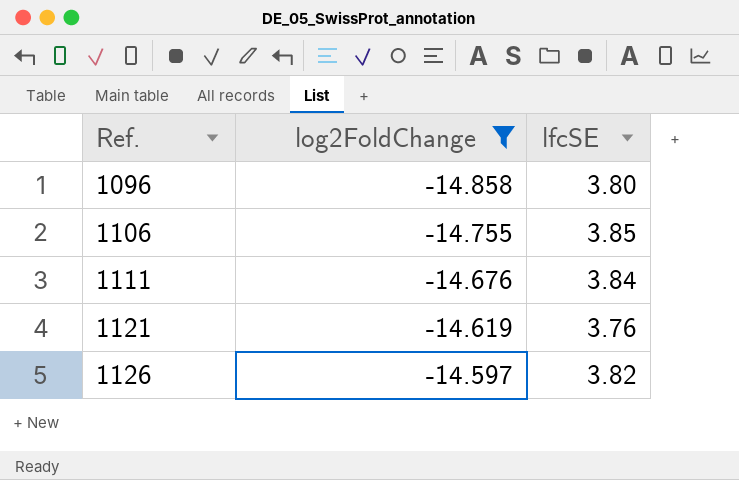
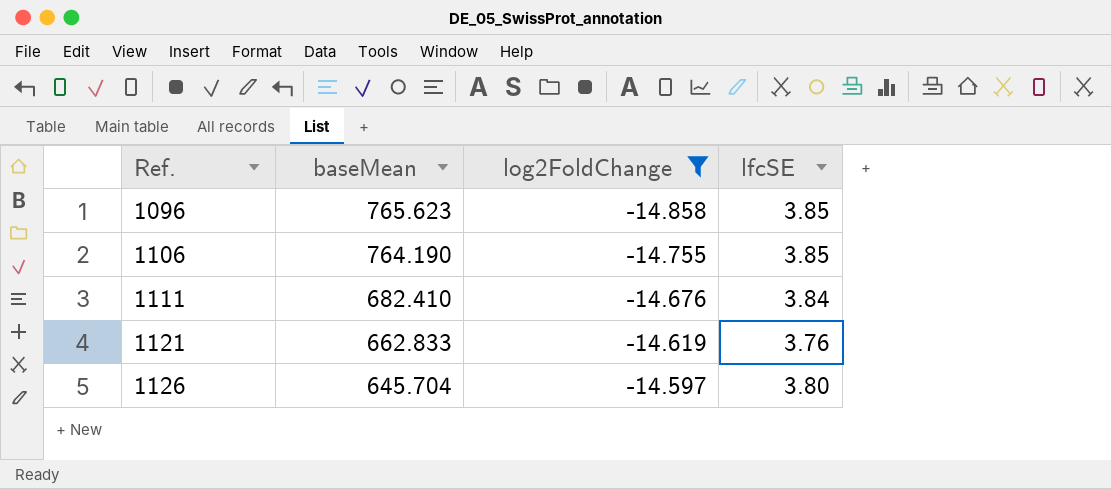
column baseMean | position: none -> 2
1096 | lfcSE: 3.80 -> 3.85
1126 | lfcSE: 3.82 -> 3.80

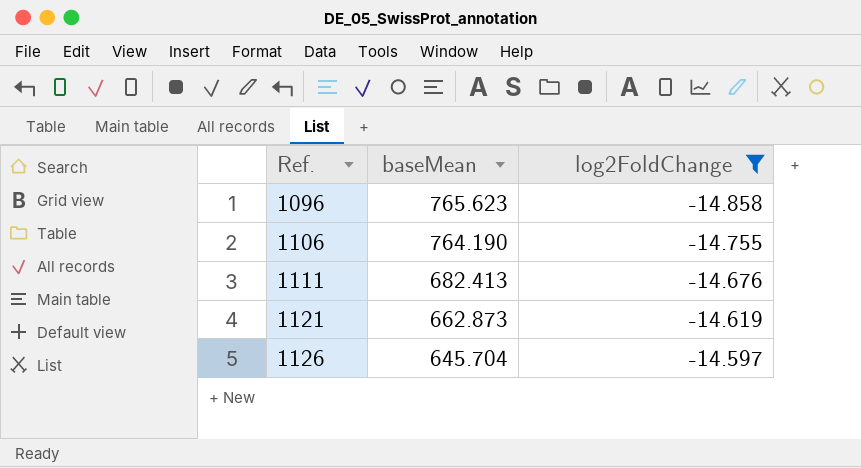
column lfcSE | position: 4 -> none
1111 | baseMean: 682.410 -> 682.413
1121 | baseMean: 662.833 -> 662.873

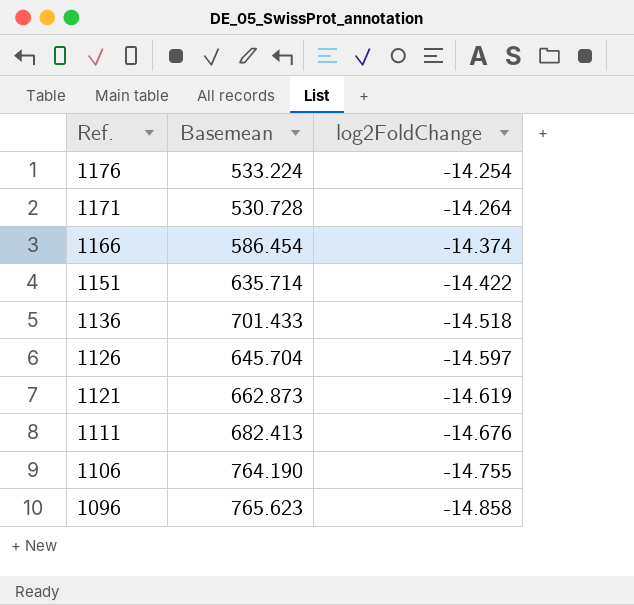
filter: log2FoldChange <= -14.597 -> none
row order: Ref. ascending -> Ref. descending
column name: baseMean -> Basemean

